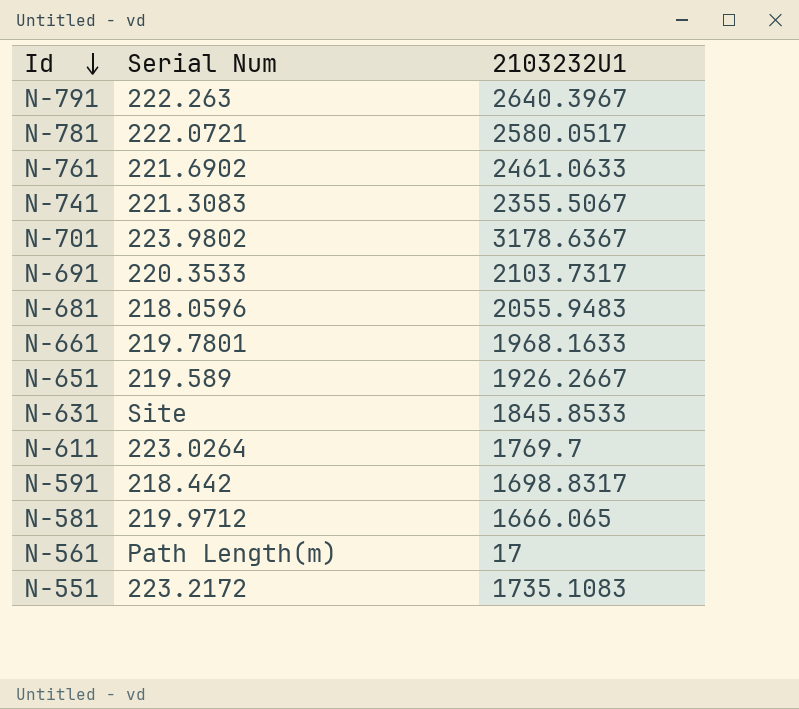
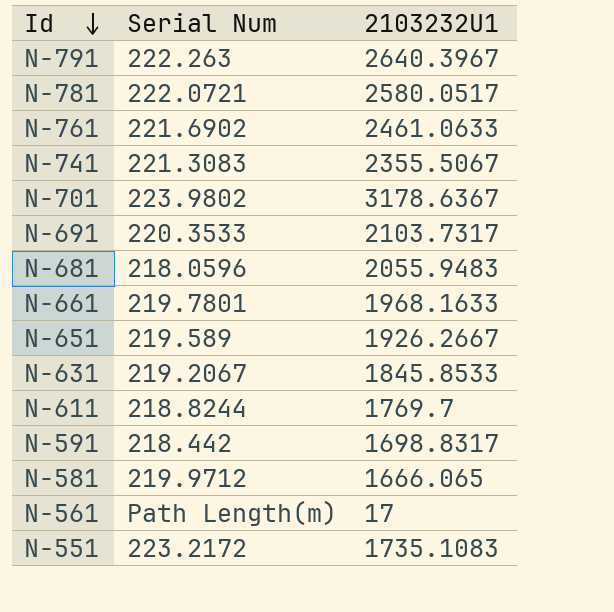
N-631 | Serial Num: Site -> 219.2067
N-611 | Serial Num: 223.0264 -> 218.8244

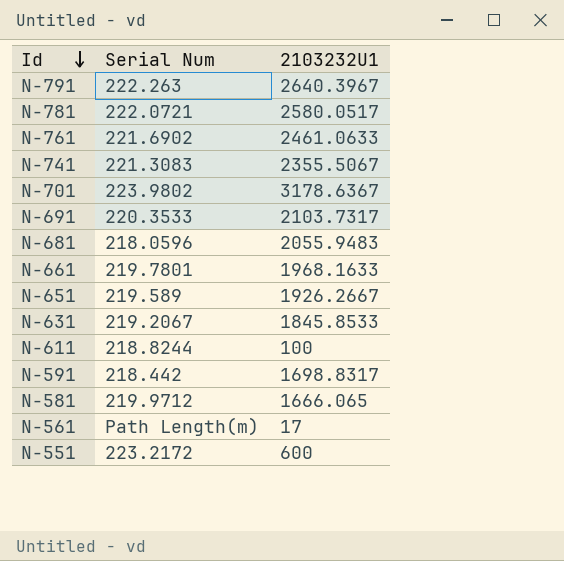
N-611 | 2103232U1: 1769.7 -> 100
N-551 | 2103232U1: 1735.1083 -> 600

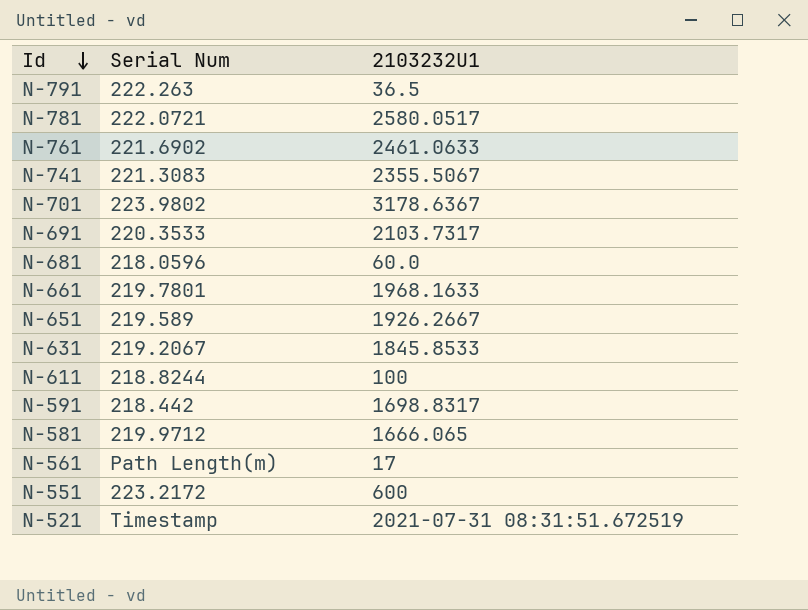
N-791 | 2103232U1: 2640.3967 -> 36.5
N-681 | 2103232U1: 2055.9483 -> 60.0
row N-521: none -> Timestamp | 2021-07-31 08:31:51.672519

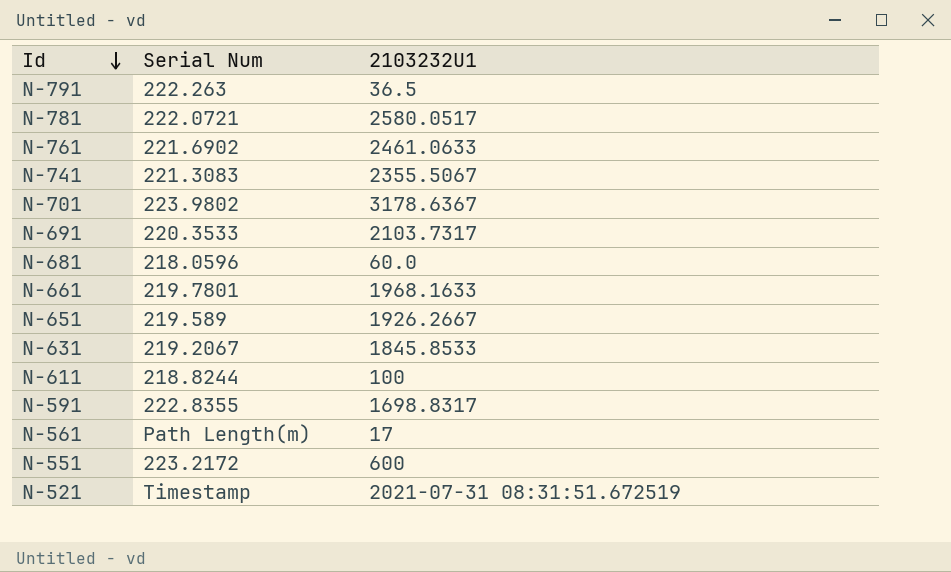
row N-581: 219.9712 | 1666.065 -> none
N-591 | Serial Num: 218.442 -> 222.8355

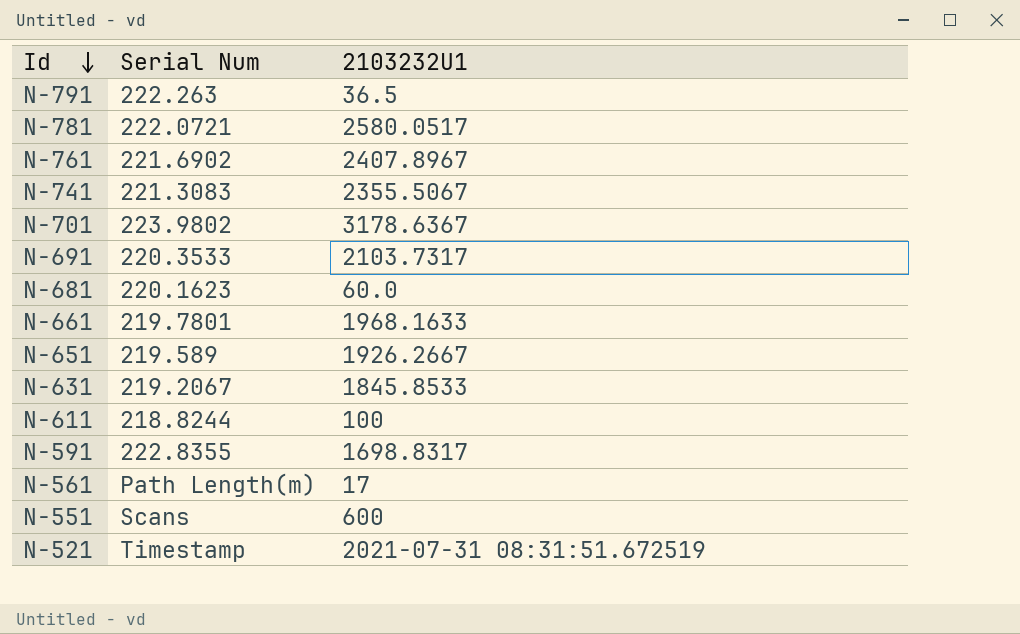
N-761 | 2103232U1: 2461.0633 -> 2407.8967
N-681 | Serial Num: 218.0596 -> 220.1623
N-551 | Serial Num: 223.2172 -> Scans

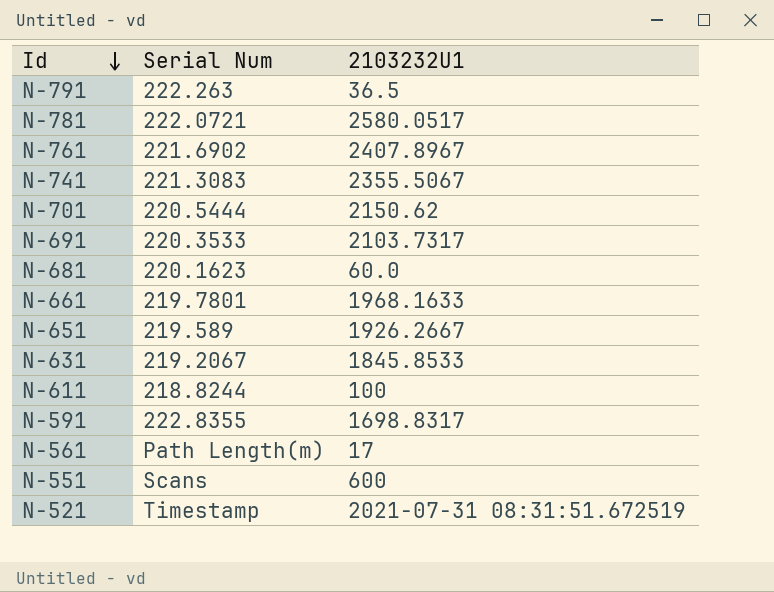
N-701 | Serial Num: 223.9802 -> 220.5444
N-701 | 2103232U1: 3178.6367 -> 2150.62

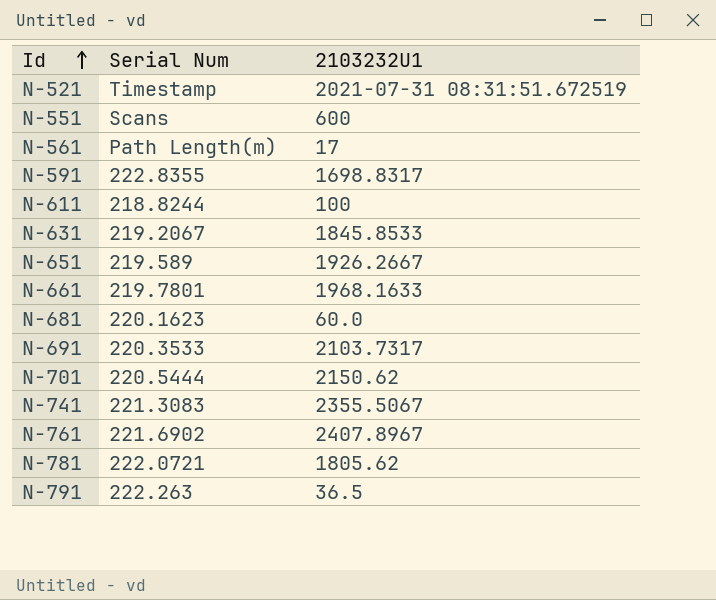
row order: Id descending -> Id ascending
N-781 | 2103232U1: 2580.0517 -> 1805.62

